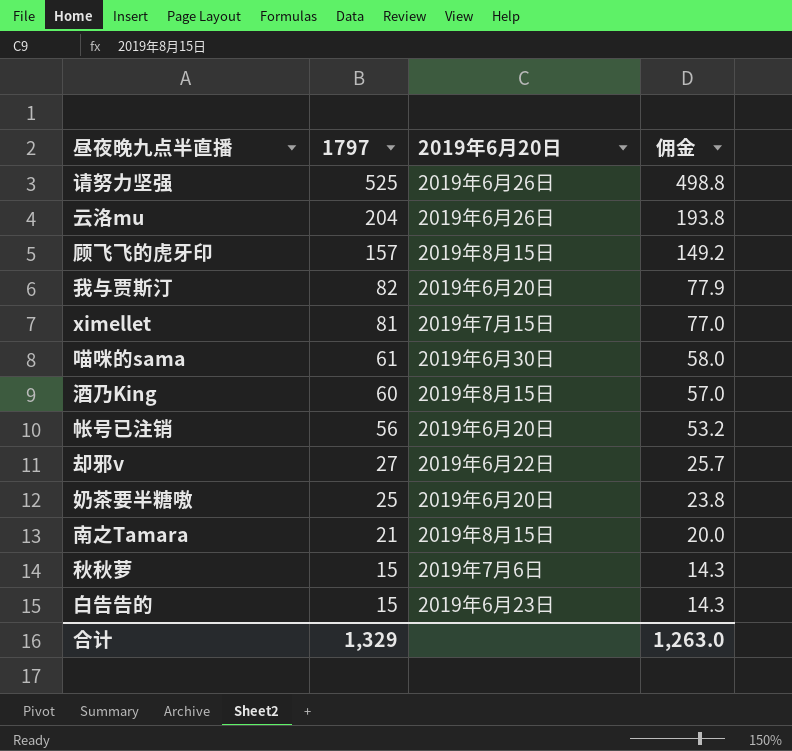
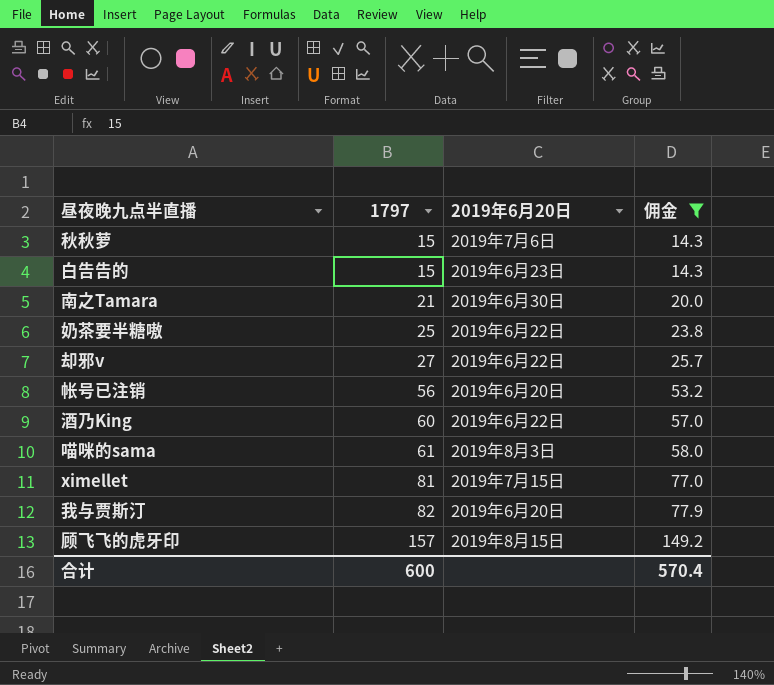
filter: none -> 佣金 <= 149.2
row order: 1797 descending -> 1797 ascending
南之Tamara | 2019年6月20日: 2019年8月15日 -> 2019年6月30日
奶茶要半糖嗷 | 2019年6月20日: 2019年6月20日 -> 2019年6月22日
酒乃King | 2019年6月20日: 2019年8月15日 -> 2019年6月22日
喵咪的sama | 2019年6月20日: 2019年6月30日 -> 2019年8月3日
合计 | 1797: 1,329 -> 600
合计 | 佣金: 1,263.0 -> 570.4

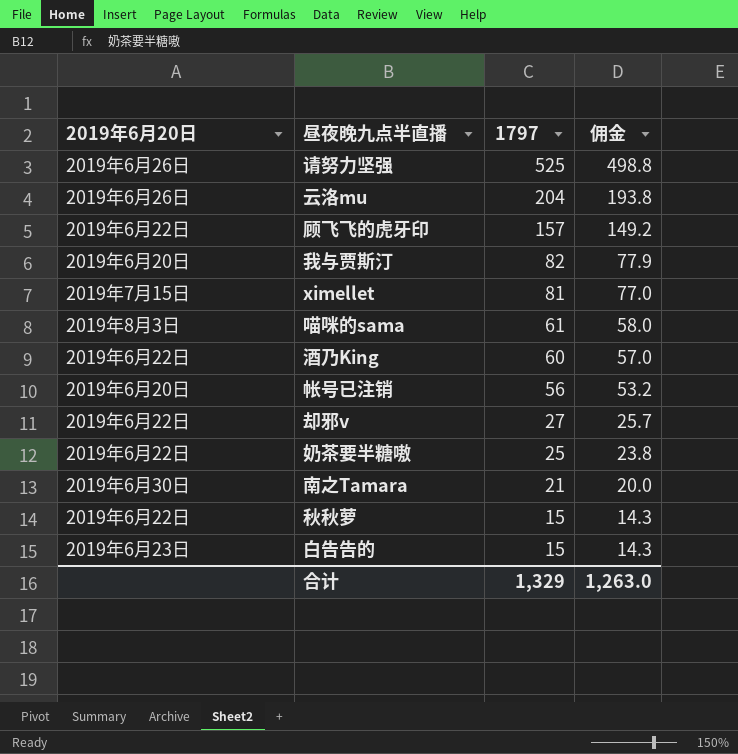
filter: 佣金 <= 149.2 -> none
row order: 1797 ascending -> 1797 descending
column 2019年6月20日 | position: 3 -> 1
顾飞飞的虎牙印 | 2019年6月20日: 2019年8月15日 -> 2019年6月22日
秋秋萝 | 2019年6月20日: 2019年7月6日 -> 2019年6月22日
合计 | 1797: 600 -> 1,329
合计 | 佣金: 570.4 -> 1,263.0

